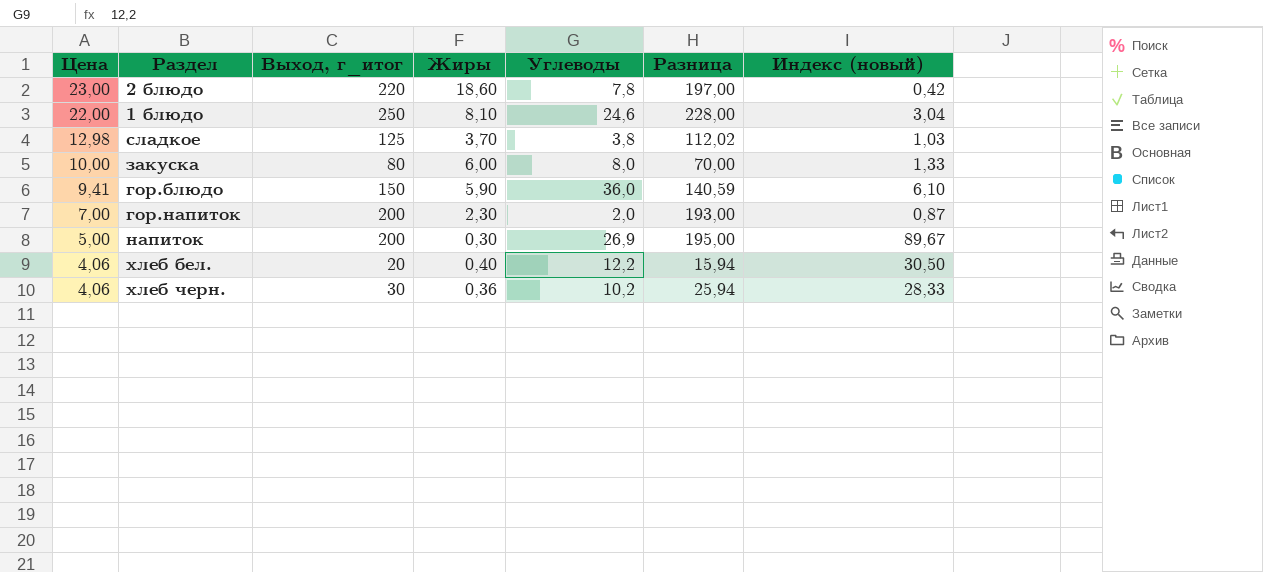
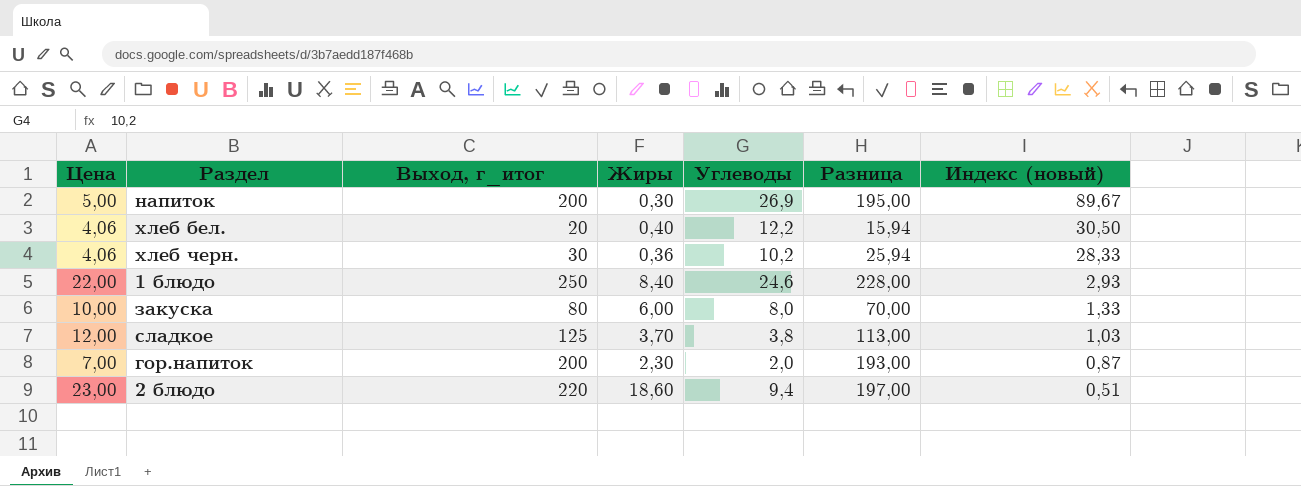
row order: Цена descending -> Индекс (новый) descending
row гор.блюдо: 9,41 | 150 | 5,90 | 36,0 | 140,59 | 6,10 -> none
1 блюдо | Жиры: 8,10 -> 8,40
1 блюдо | Индекс (новый): 3,04 -> 2,93
сладкое | Цена: 12,98 -> 12,00
сладкое | Разница: 112,02 -> 113,00
2 блюдо | Углеводы: 7,8 -> 9,4
2 блюдо | Индекс (новый): 0,42 -> 0,51

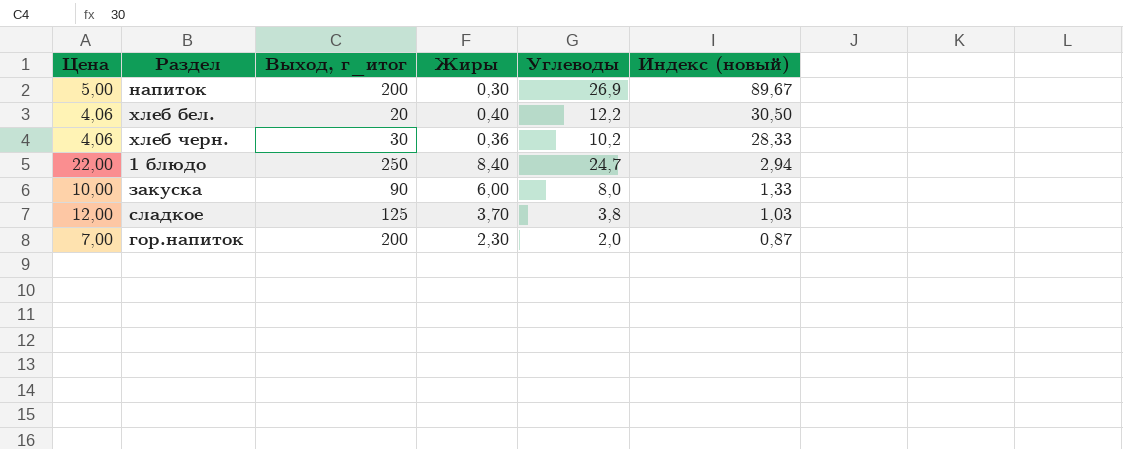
column Разница | formula: [Выход, г_итог] - [Цена] -> none
row 2 блюдо: 23,00 | 220 | 18,60 | 9,4 | 197,00 | 0,51 -> none
1 блюдо | Углеводы: 24,6 -> 24,7
1 блюдо | Индекс (новый): 2,93 -> 2,94
закуска | Выход, г_итог: 80 -> 90

